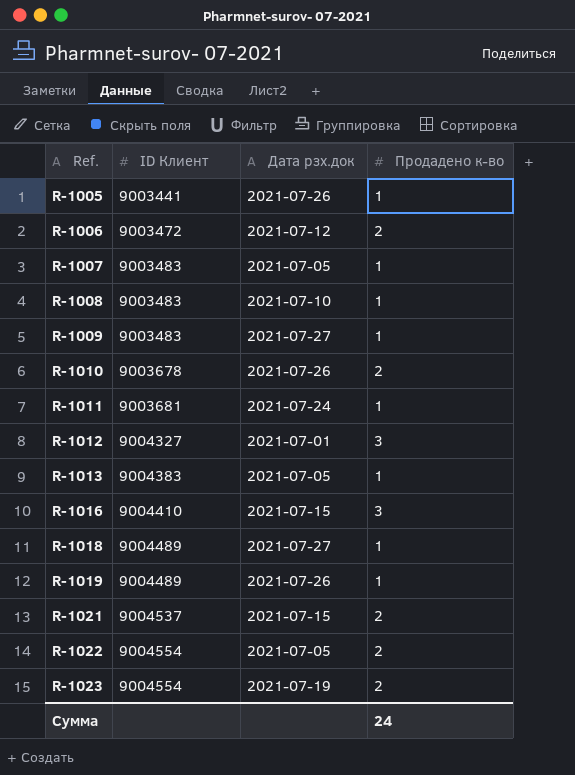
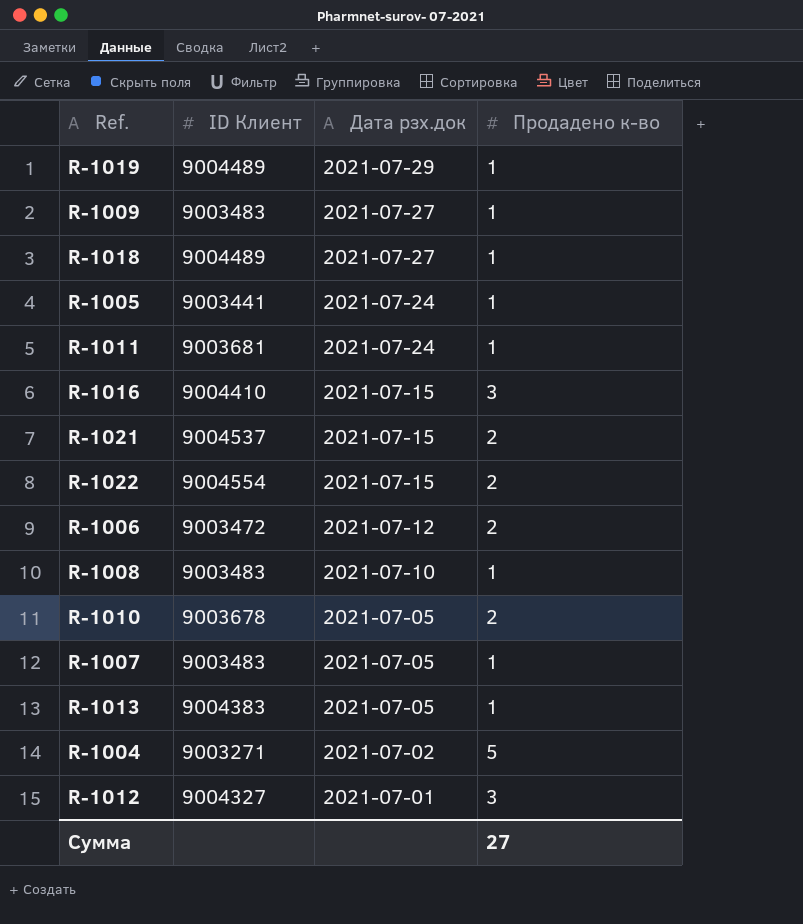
row order: Ref. ascending -> Дата рзх.док descending
row R-1023: 9004554 | 2021-07-19 | 2 -> none
R-1019 | Дата рзх.док: 2021-07-26 -> 2021-07-29
R-1005 | Дата рзх.док: 2021-07-26 -> 2021-07-24
R-1022 | Дата рзх.док: 2021-07-05 -> 2021-07-15
R-1010 | Дата рзх.док: 2021-07-26 -> 2021-07-05
row R-1004: none -> 9003271 | 2021-07-02 | 5
Сумма | Продадено к-во: 24 -> 27

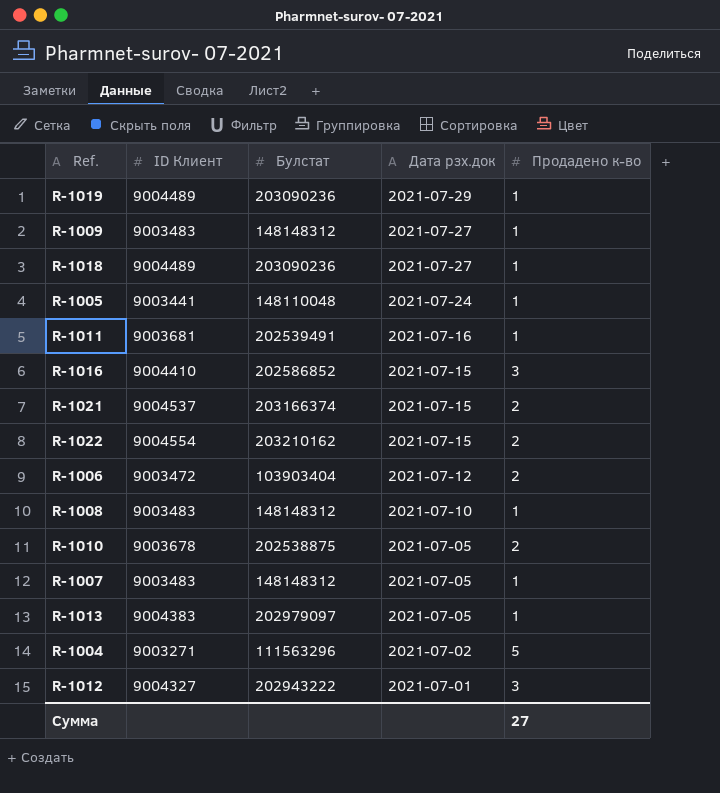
column Булстат | position: none -> 3
R-1011 | Дата рзх.док: 2021-07-24 -> 2021-07-16

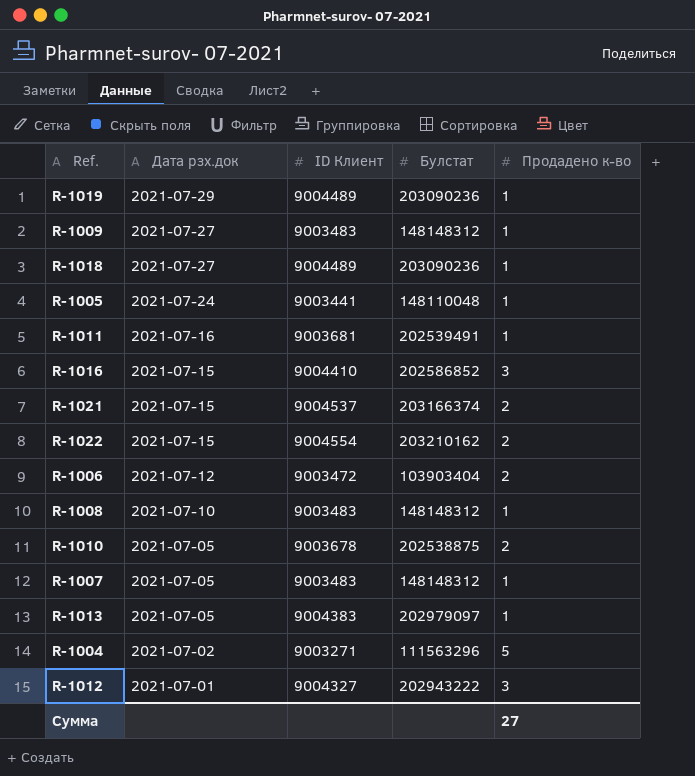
column Дата рзх.док | position: 4 -> 2

